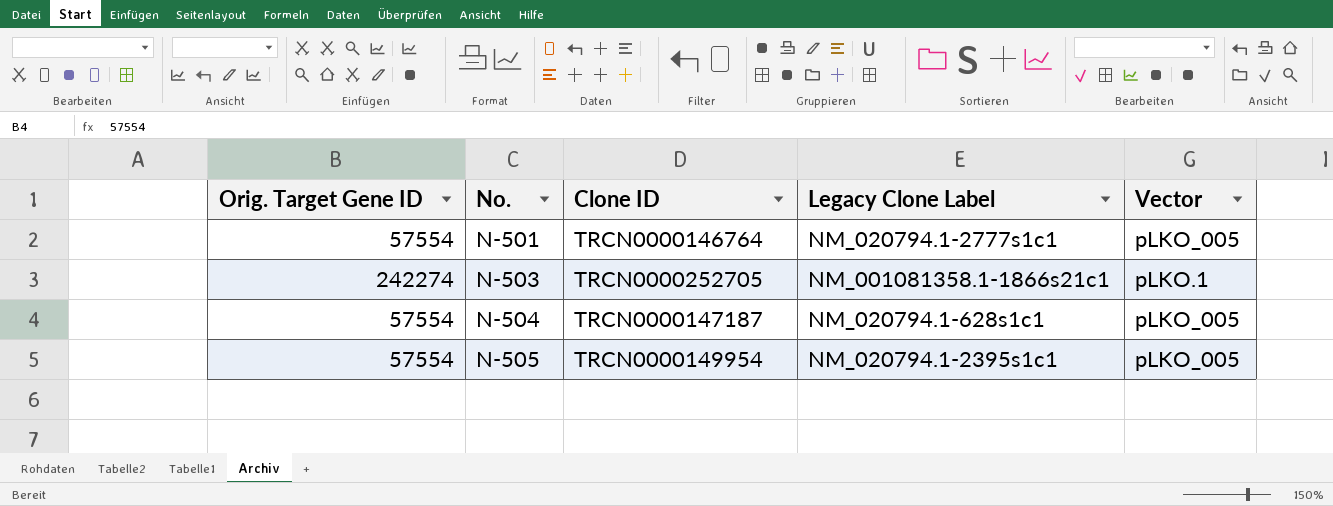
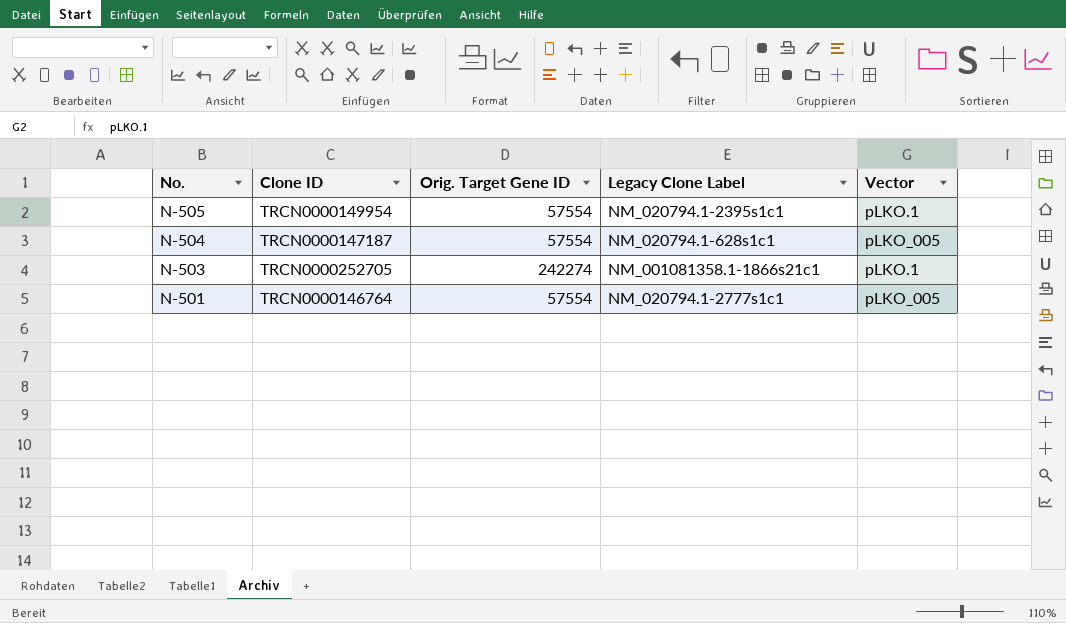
row order: No. ascending -> No. descending
column Orig. Target Gene ID | position: 1 -> 3
N-505 | Vector: pLKO_005 -> pLKO.1

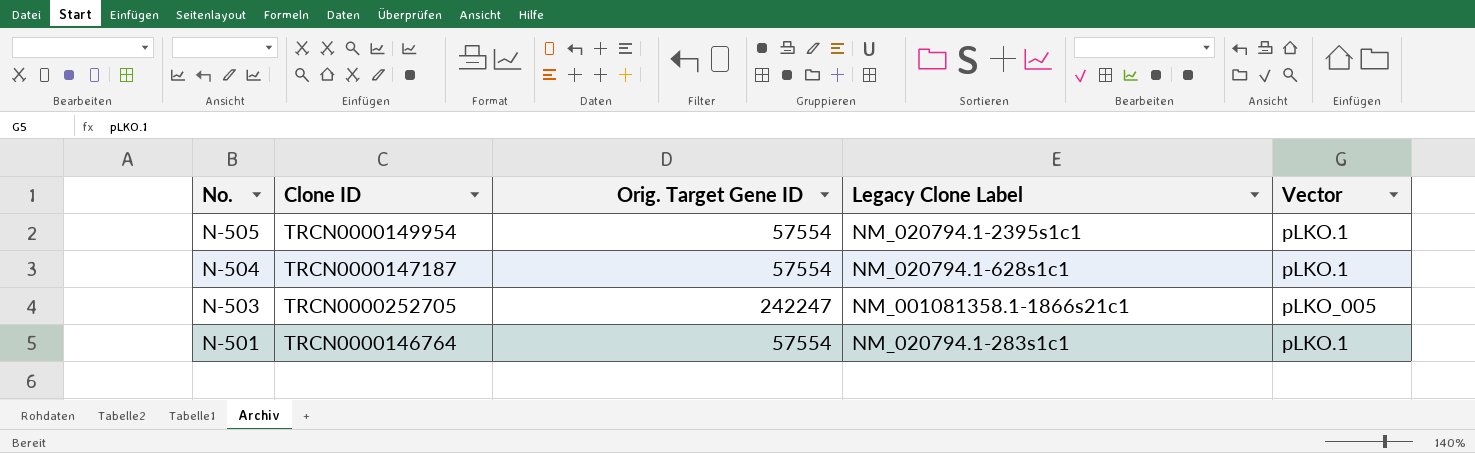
N-504 | Vector: pLKO_005 -> pLKO.1
N-503 | Orig. Target Gene ID: 242274 -> 242247
N-503 | Vector: pLKO.1 -> pLKO_005
N-501 | Legacy Clone Label: NM_020794.1-2777s1c1 -> NM_020794.1-283s1c1
N-501 | Vector: pLKO_005 -> pLKO.1

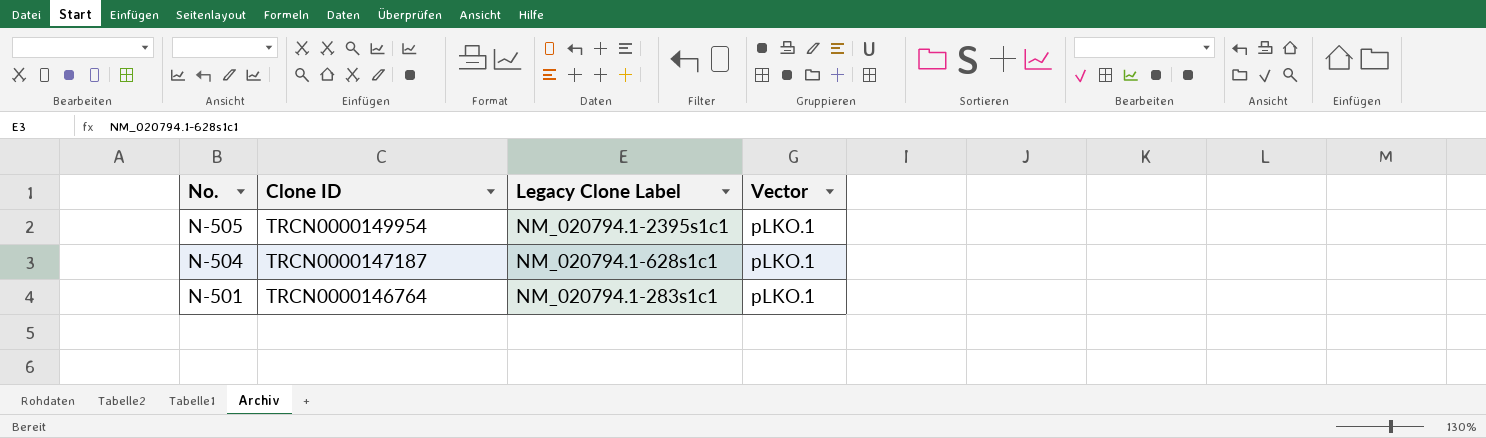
column Orig. Target Gene ID | position: 3 -> none
row N-503: TRCN0000252705 | 242247 | NM_001081358.1-1866s21c1 | pLKO_005 -> none

